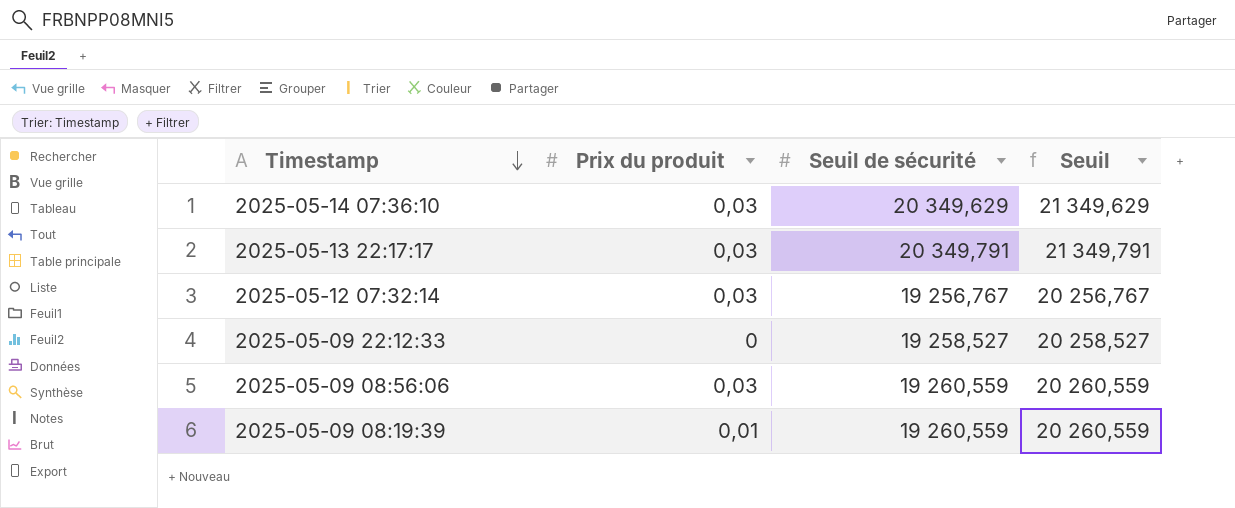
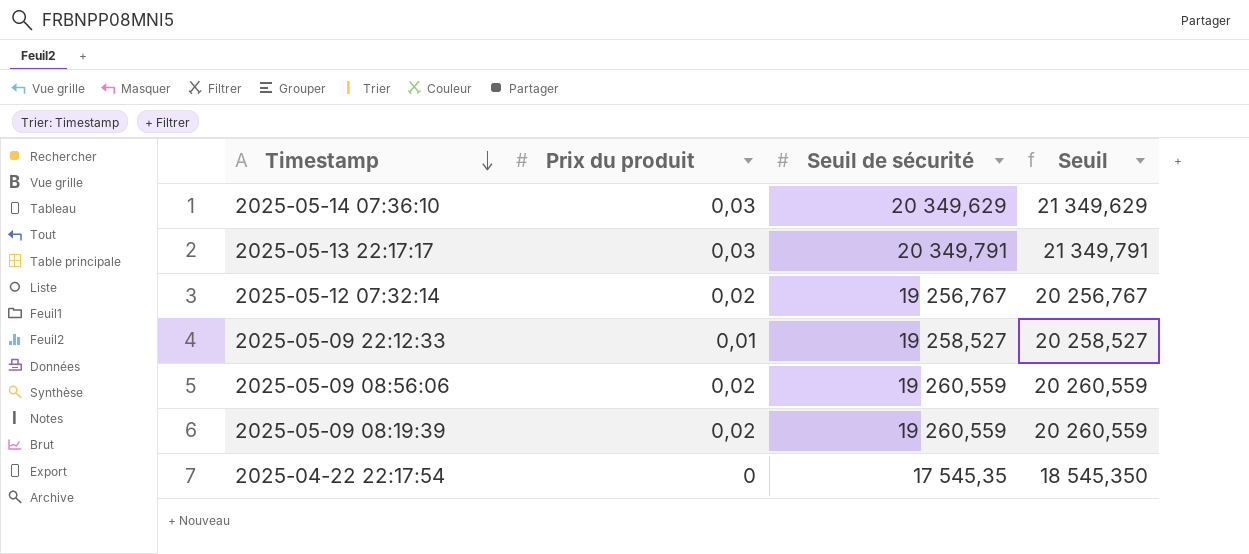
2025-05-12 07:32:14 | Prix du produit: 0,03 -> 0,02
2025-05-09 22:12:33 | Prix du produit: 0 -> 0,01
2025-05-09 08:56:06 | Prix du produit: 0,03 -> 0,02
2025-05-09 08:19:39 | Prix du produit: 0,01 -> 0,02
row 2025-04-22 22:17:54: none -> 0 | 17 545,35 | 18 545,350

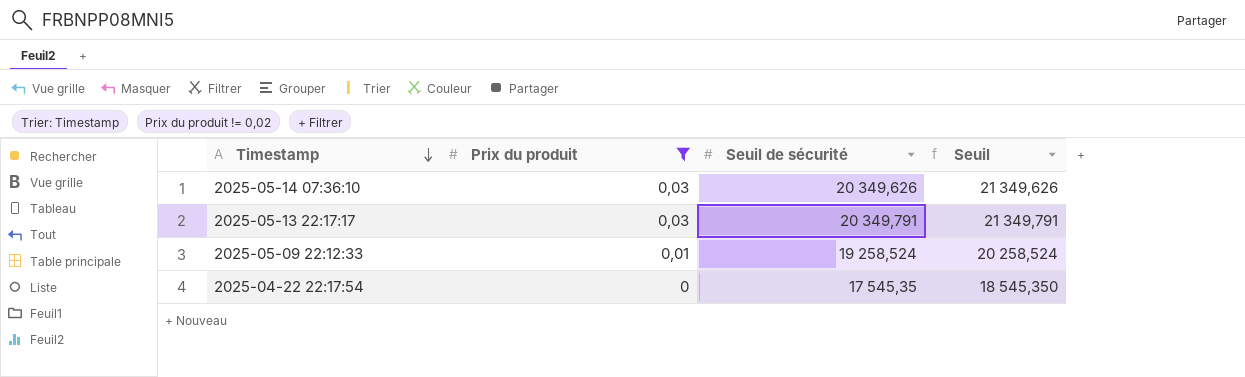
filter: none -> Prix du produit != 0,02
2025-05-14 07:36:10 | Seuil de sécurité: 20 349,629 -> 20 349,626
2025-05-14 07:36:10 | Seuil: 21 349,629 -> 21 349,626
2025-05-09 22:12:33 | Seuil de sécurité: 19 258,527 -> 19 258,524
2025-05-09 22:12:33 | Seuil: 20 258,527 -> 20 258,524

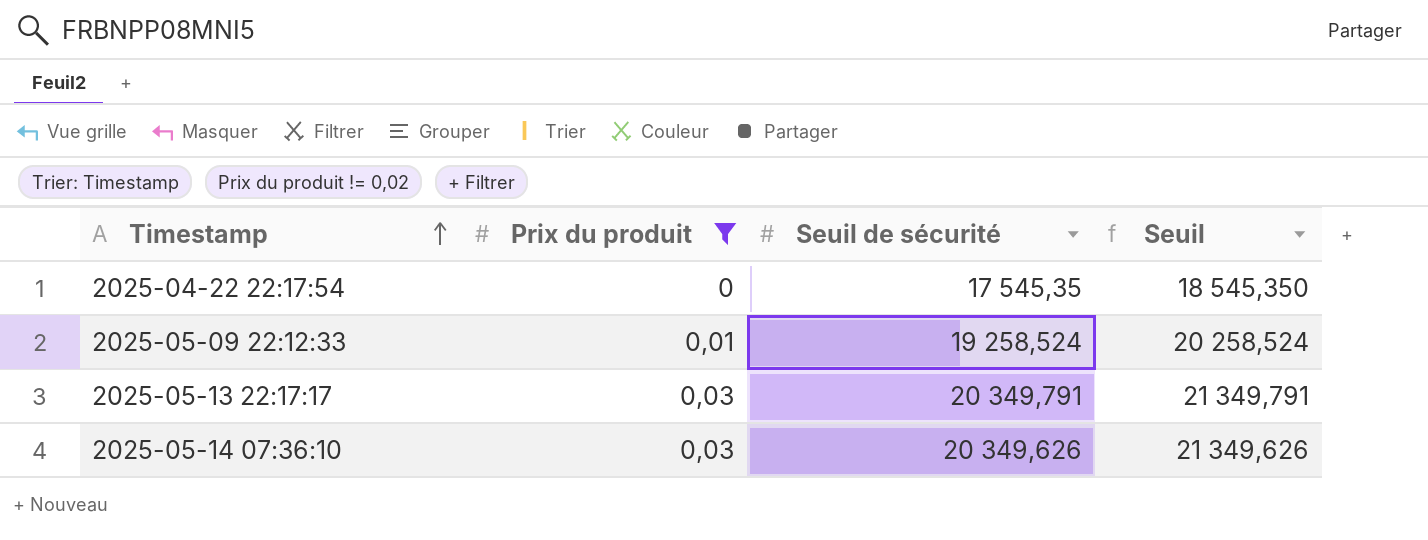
row order: Timestamp descending -> Timestamp ascending

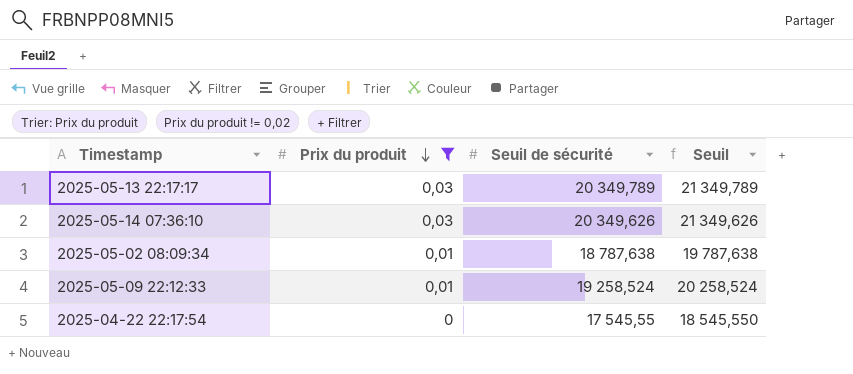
row order: Timestamp ascending -> Prix du produit descending
2025-05-13 22:17:17 | Seuil de sécurité: 20 349,791 -> 20 349,789
2025-05-13 22:17:17 | Seuil: 21 349,791 -> 21 349,789
row 2025-05-02 08:09:34: none -> 0,01 | 18 787,638 | 19 787,638
2025-04-22 22:17:54 | Seuil de sécurité: 17 545,35 -> 17 545,55
2025-04-22 22:17:54 | Seuil: 18 545,350 -> 18 545,550

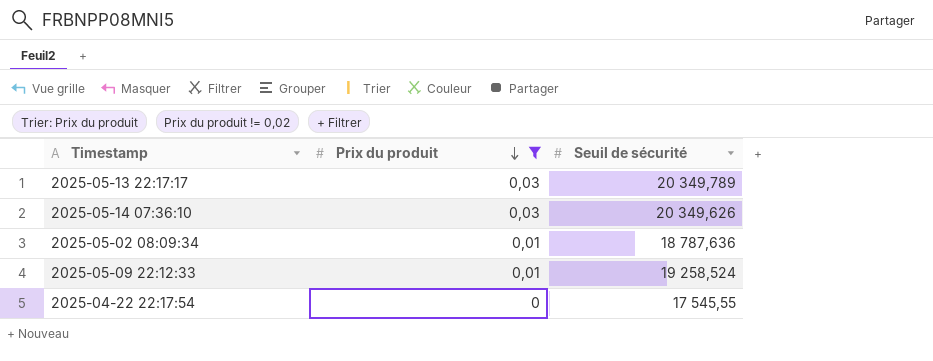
column Seuil | formula: [Seuil de sécurité] + 1000 -> none
2025-05-02 08:09:34 | Seuil de sécurité: 18 787,638 -> 18 787,636

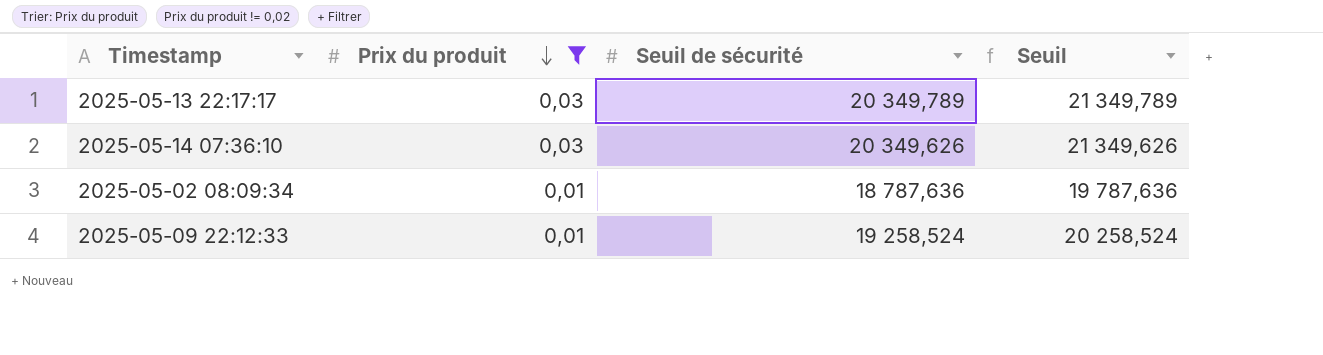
column Seuil | formula: none -> [Seuil de sécurité] + 1000
row 2025-04-22 22:17:54: 0 | 17 545,55 -> none

